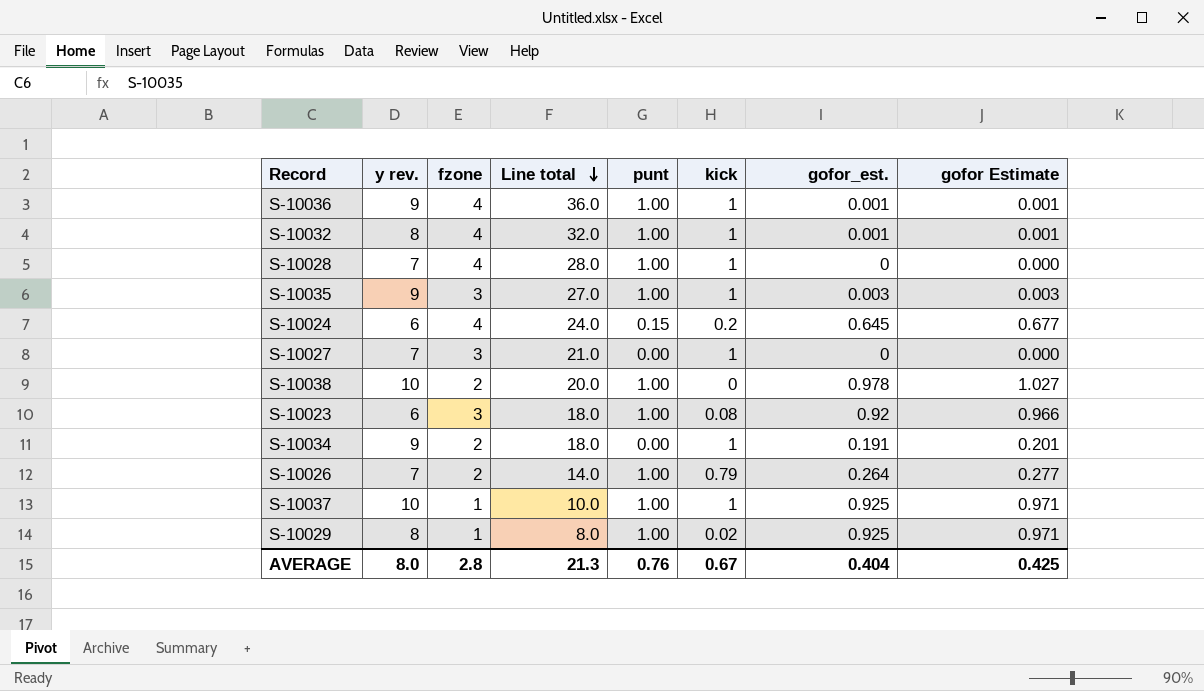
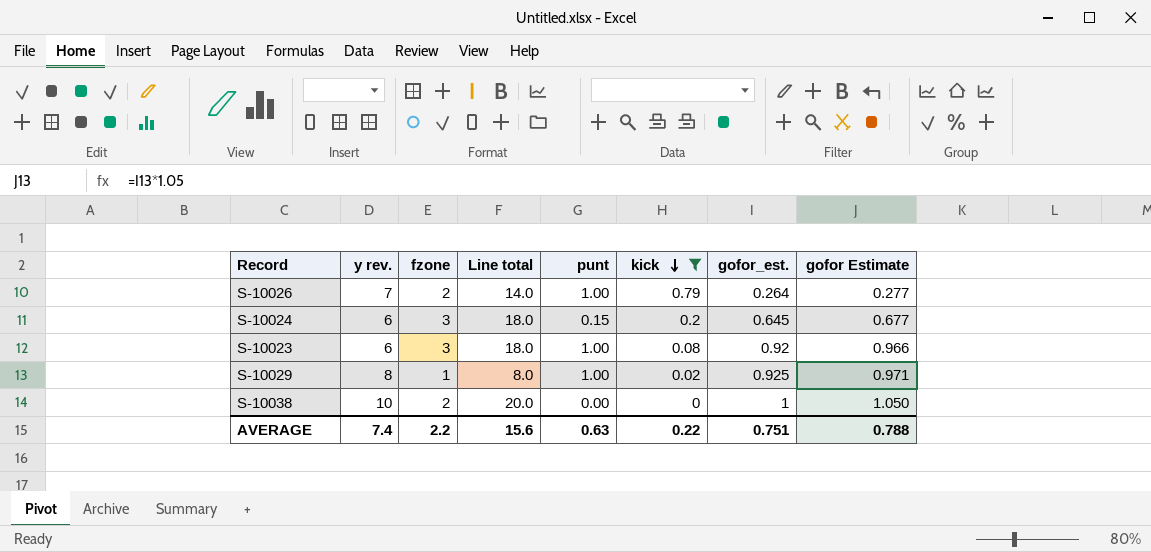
filter: none -> kick != 1
row order: Line total descending -> kick descending
S-10024 | fzone: 4 -> 3
S-10024 | Line total: 24.0 -> 18.0
S-10038 | punt: 1.00 -> 0.00
S-10038 | gofor_est.: 0.978 -> 1
S-10038 | gofor Estimate: 1.027 -> 1.050
AVERAGE | y rev.: 8.0 -> 7.4
AVERAGE | fzone: 2.8 -> 2.2
AVERAGE | Line total: 21.3 -> 15.6
AVERAGE | punt: 0.76 -> 0.63
AVERAGE | kick: 0.67 -> 0.22
AVERAGE | gofor_est.: 0.404 -> 0.751
AVERAGE | gofor Estimate: 0.425 -> 0.788

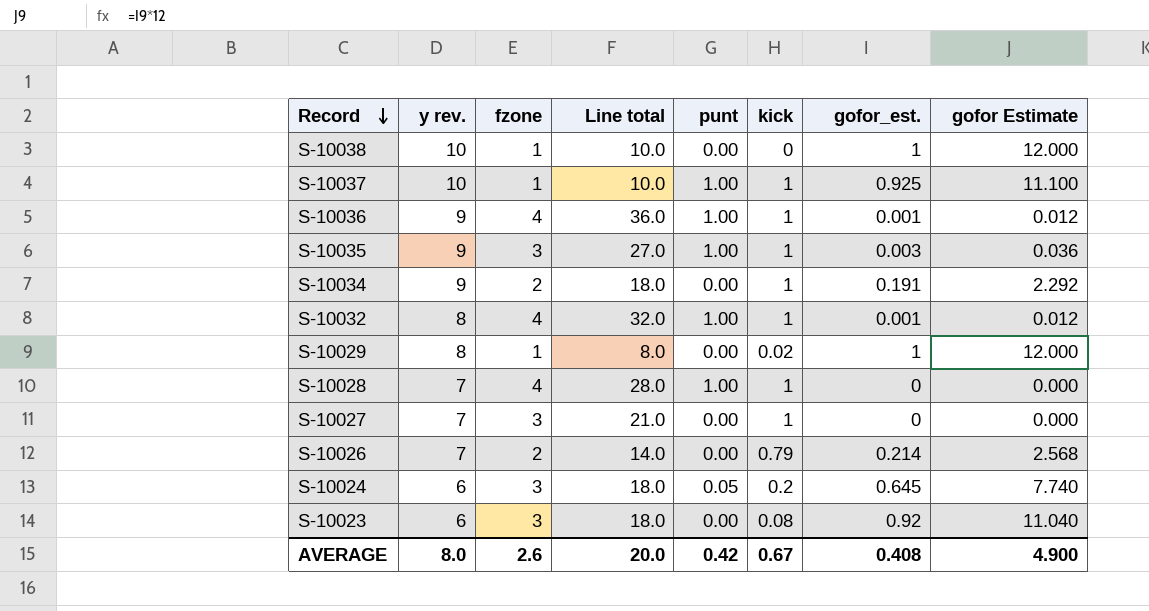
filter: kick != 1 -> none
row order: kick descending -> Record descending
column gofor Estimate | formula: [gofor_est.] * 1.05 -> [gofor_est.] * 12
S-10038 | fzone: 2 -> 1
S-10038 | Line total: 20.0 -> 10.0
S-10029 | punt: 1.00 -> 0.00
S-10029 | gofor_est.: 0.925 -> 1
S-10026 | punt: 1.00 -> 0.00
S-10026 | gofor_est.: 0.264 -> 0.214
S-10024 | punt: 0.15 -> 0.05
S-10023 | punt: 1.00 -> 0.00
AVERAGE | y rev.: 7.4 -> 8.0
AVERAGE | fzone: 2.2 -> 2.6
AVERAGE | Line total: 15.6 -> 20.0
AVERAGE | punt: 0.63 -> 0.42
AVERAGE | kick: 0.22 -> 0.67
AVERAGE | gofor_est.: 0.751 -> 0.408
AVERAGE | gofor Estimate: 0.788 -> 4.900

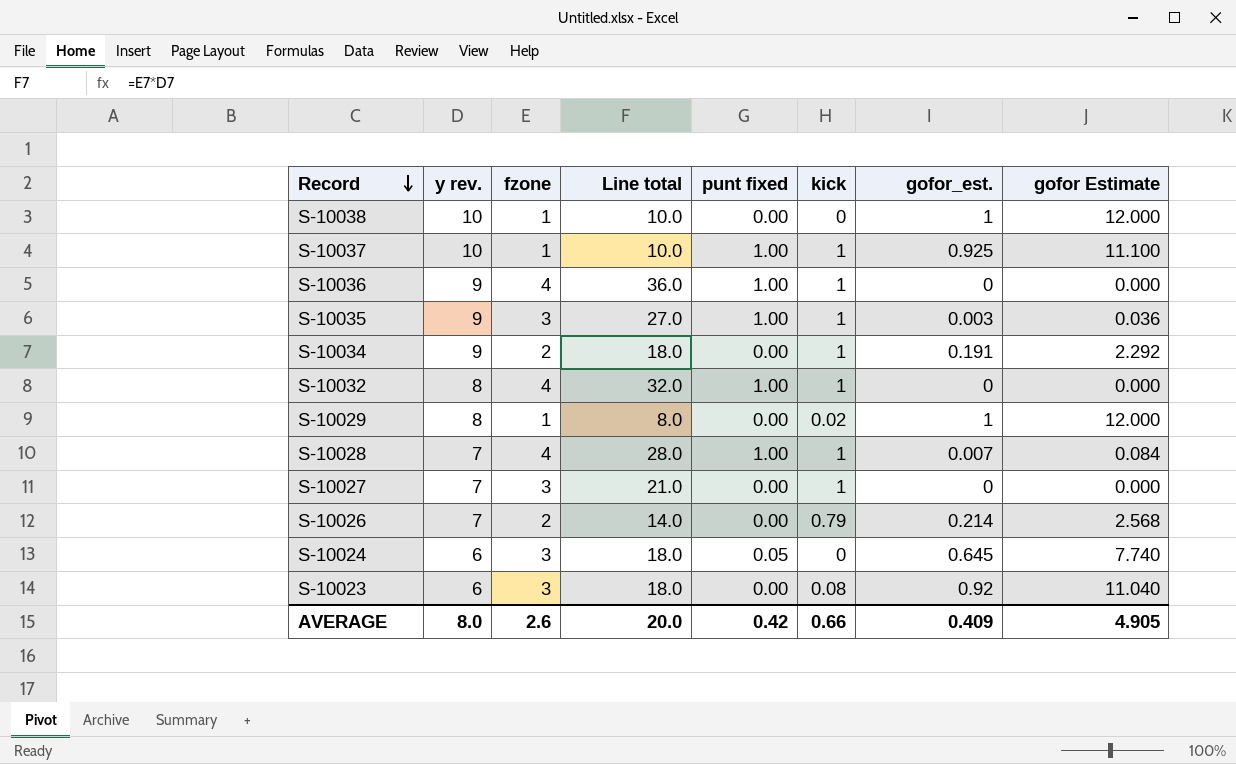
column name: punt -> punt fixed
S-10036 | gofor_est.: 0.001 -> 0
S-10036 | gofor Estimate: 0.012 -> 0.000
S-10032 | gofor_est.: 0.001 -> 0
S-10032 | gofor Estimate: 0.012 -> 0.000
S-10028 | gofor_est.: 0 -> 0.007
S-10028 | gofor Estimate: 0.000 -> 0.084
S-10024 | kick: 0.2 -> 0
AVERAGE | kick: 0.67 -> 0.66
AVERAGE | gofor_est.: 0.408 -> 0.409
AVERAGE | gofor Estimate: 4.900 -> 4.905

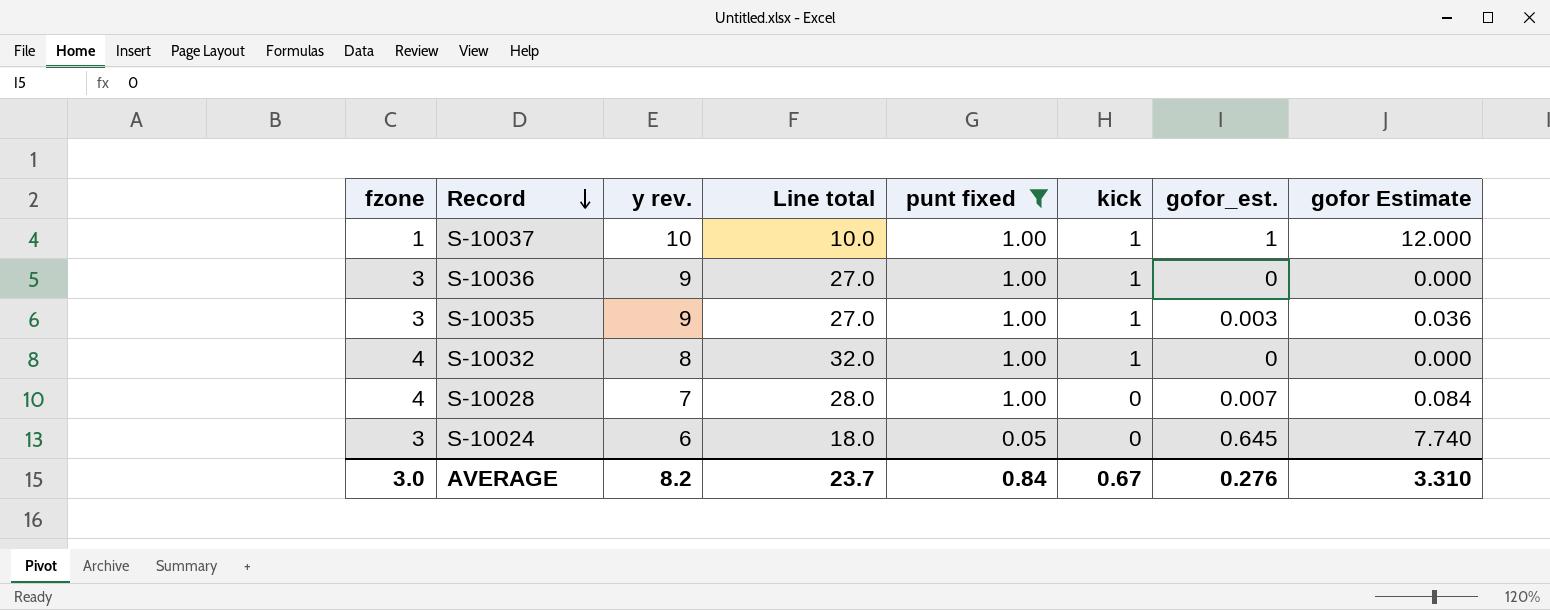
filter: none -> punt fixed != 0.00
column fzone | position: 3 -> 1
S-10037 | gofor_est.: 0.925 -> 1
S-10037 | gofor Estimate: 11.100 -> 12.000
S-10036 | fzone: 4 -> 3
S-10036 | Line total: 36.0 -> 27.0
S-10028 | kick: 1 -> 0
AVERAGE | fzone: 2.6 -> 3.0
AVERAGE | y rev.: 8.0 -> 8.2
AVERAGE | Line total: 20.0 -> 23.7
AVERAGE | punt fixed: 0.42 -> 0.84
AVERAGE | kick: 0.66 -> 0.67
AVERAGE | gofor_est.: 0.409 -> 0.276
AVERAGE | gofor Estimate: 4.905 -> 3.310

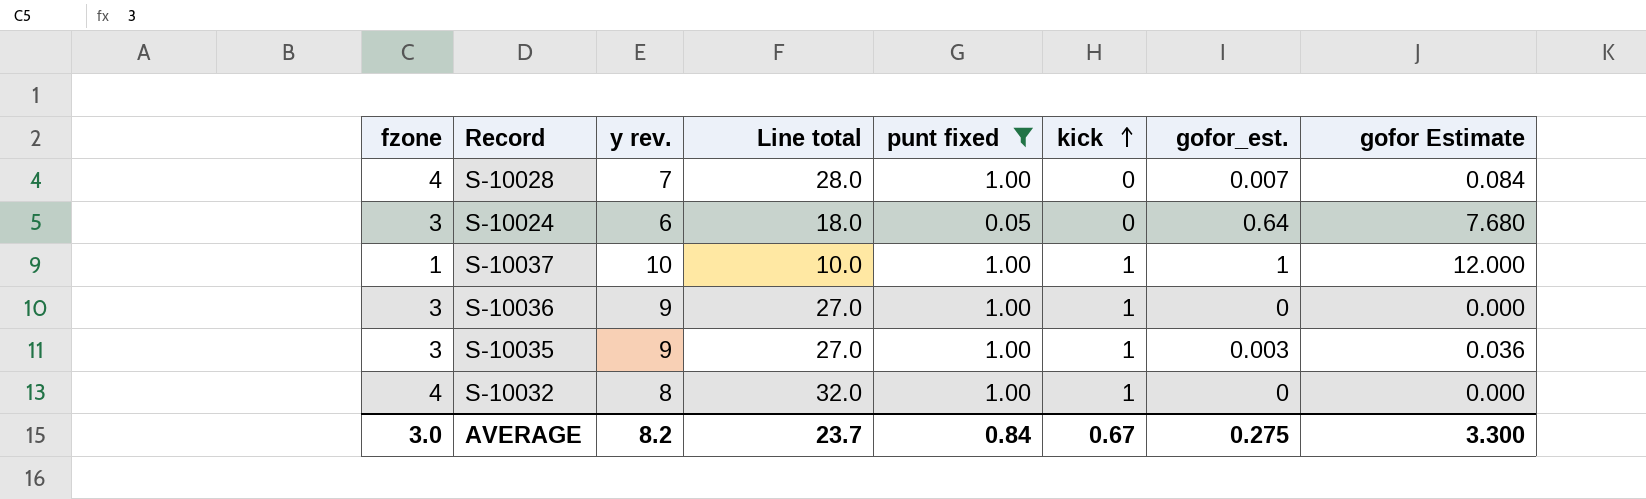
row order: Record descending -> kick ascending
S-10024 | gofor_est.: 0.645 -> 0.64
S-10024 | gofor Estimate: 7.740 -> 7.680
AVERAGE | gofor_est.: 0.276 -> 0.275
AVERAGE | gofor Estimate: 3.310 -> 3.300

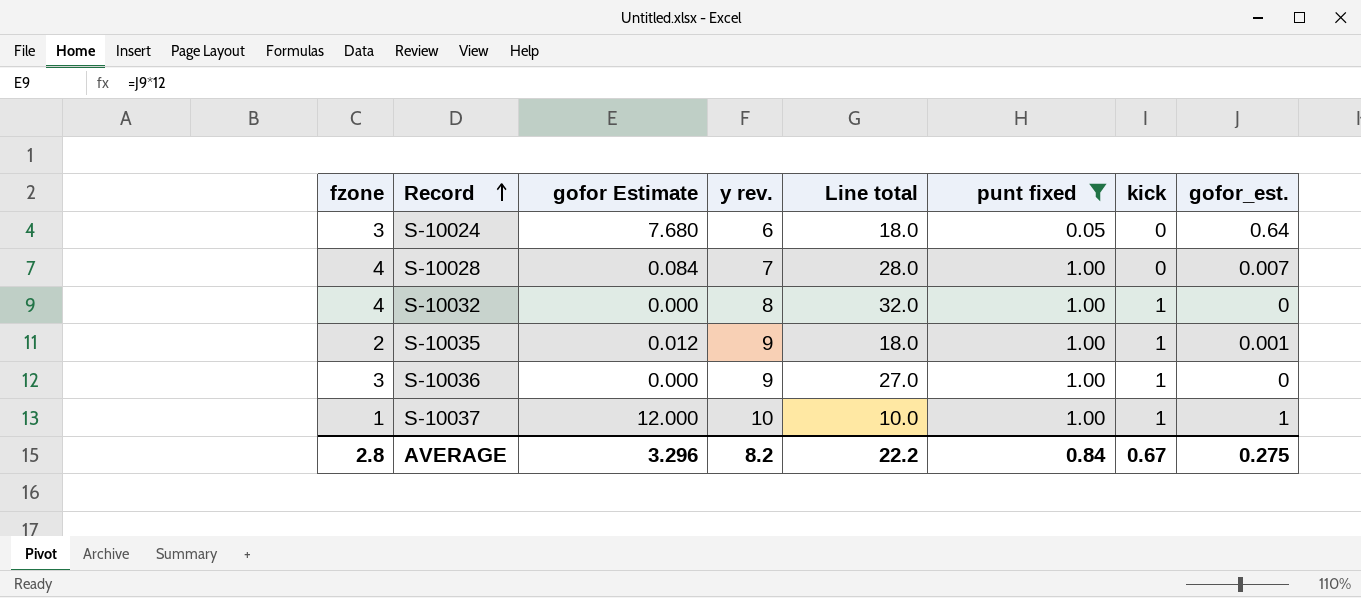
row order: kick ascending -> Record ascending
column gofor Estimate | position: 8 -> 3
S-10035 | fzone: 3 -> 2
S-10035 | gofor Estimate: 0.036 -> 0.012
S-10035 | Line total: 27.0 -> 18.0
S-10035 | gofor_est.: 0.003 -> 0.001
AVERAGE | fzone: 3.0 -> 2.8
AVERAGE | gofor Estimate: 3.300 -> 3.296
AVERAGE | Line total: 23.7 -> 22.2

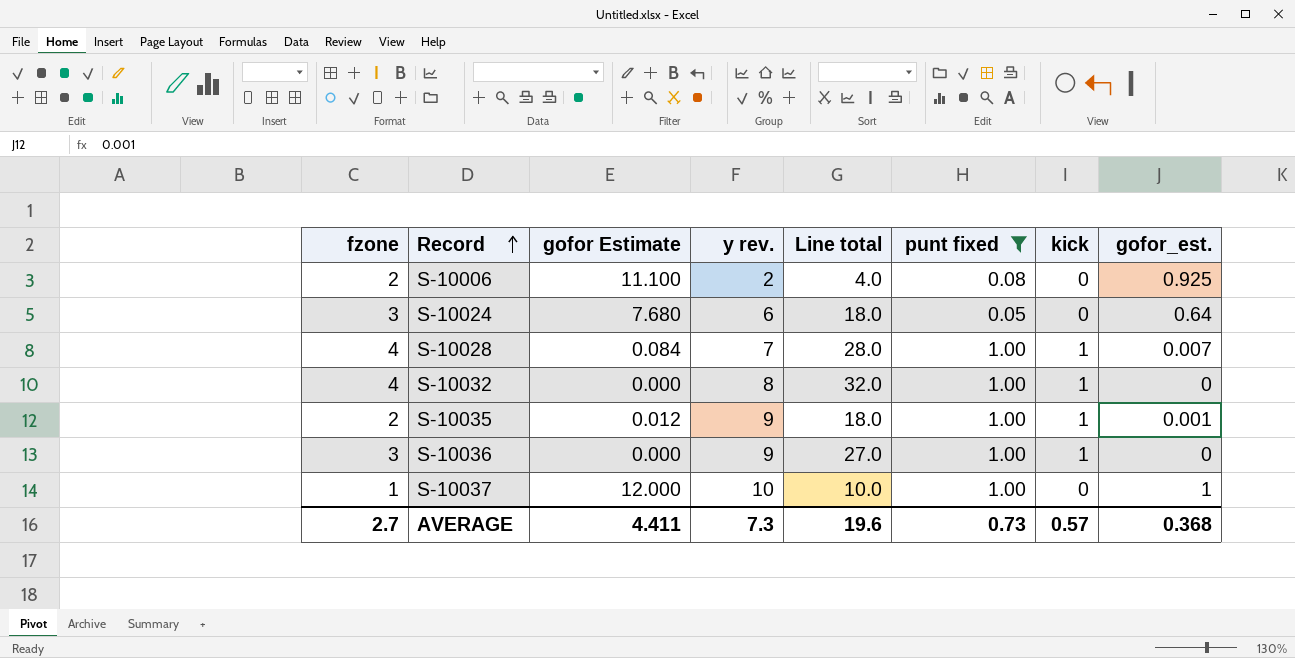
row S-10006: none -> 2 | 11.100 | 2 | 4.0 | 0.08 | 0 | 0.925
S-10028 | kick: 0 -> 1
S-10037 | kick: 1 -> 0
AVERAGE | fzone: 2.8 -> 2.7
AVERAGE | gofor Estimate: 3.296 -> 4.411
AVERAGE | y rev.: 8.2 -> 7.3
AVERAGE | Line total: 22.2 -> 19.6
AVERAGE | punt fixed: 0.84 -> 0.73
AVERAGE | kick: 0.67 -> 0.57
AVERAGE | gofor_est.: 0.275 -> 0.368

